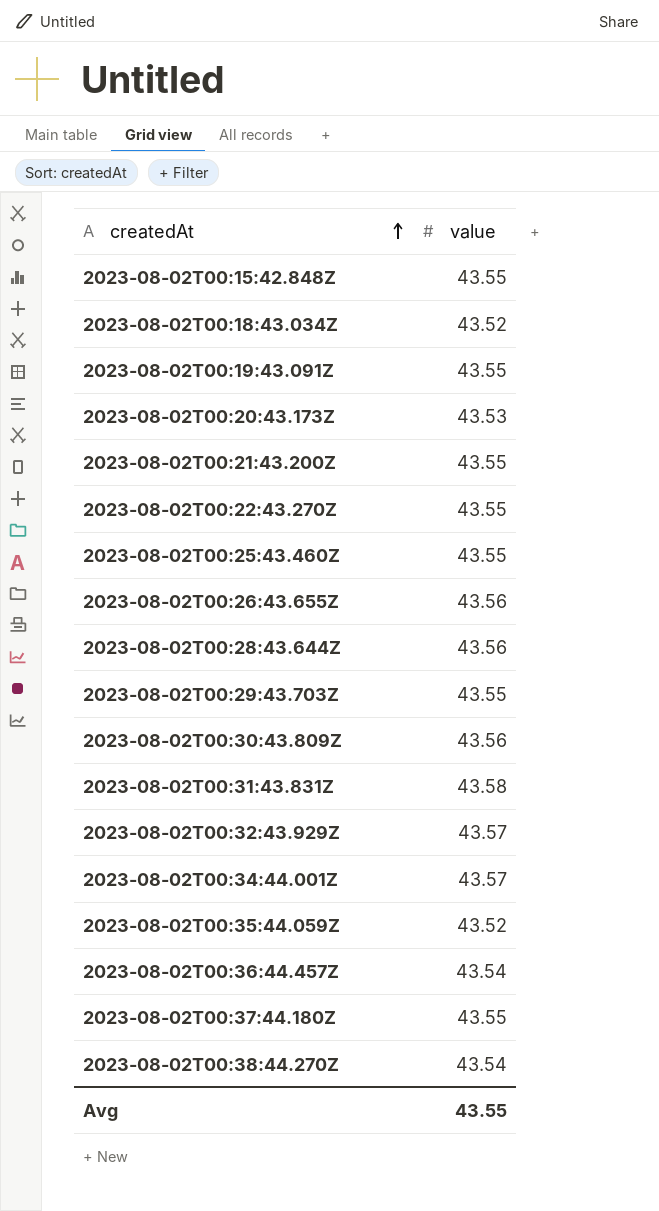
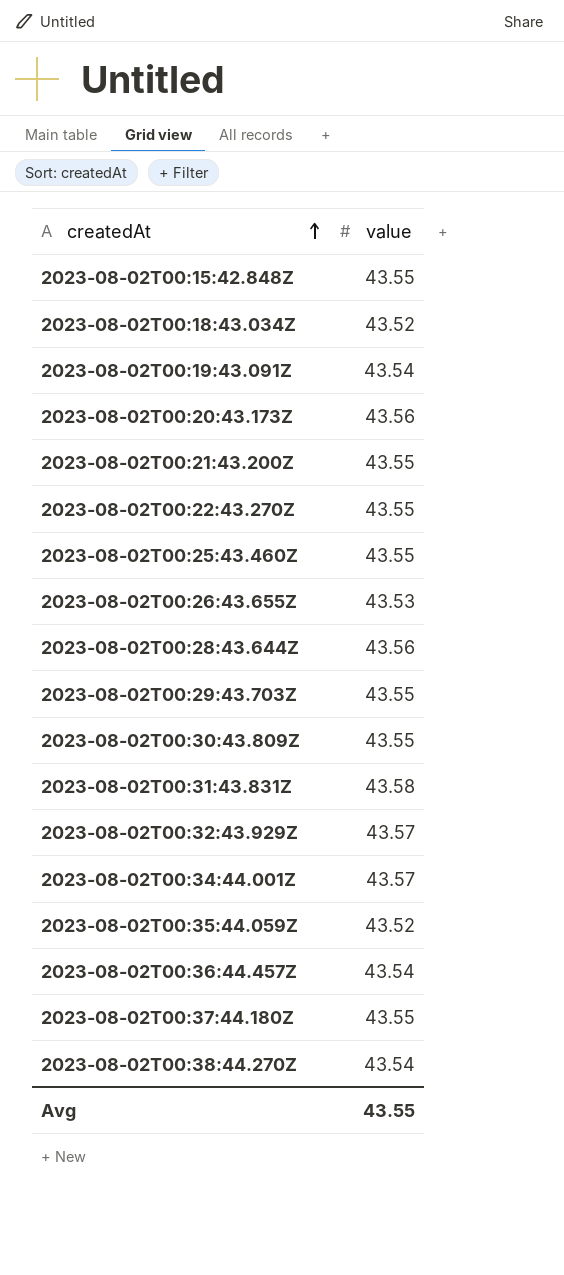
2023-08-02T00:19:43.091Z | value: 43.55 -> 43.54
2023-08-02T00:20:43.173Z | value: 43.53 -> 43.56
2023-08-02T00:26:43.655Z | value: 43.56 -> 43.53
2023-08-02T00:30:43.809Z | value: 43.56 -> 43.55

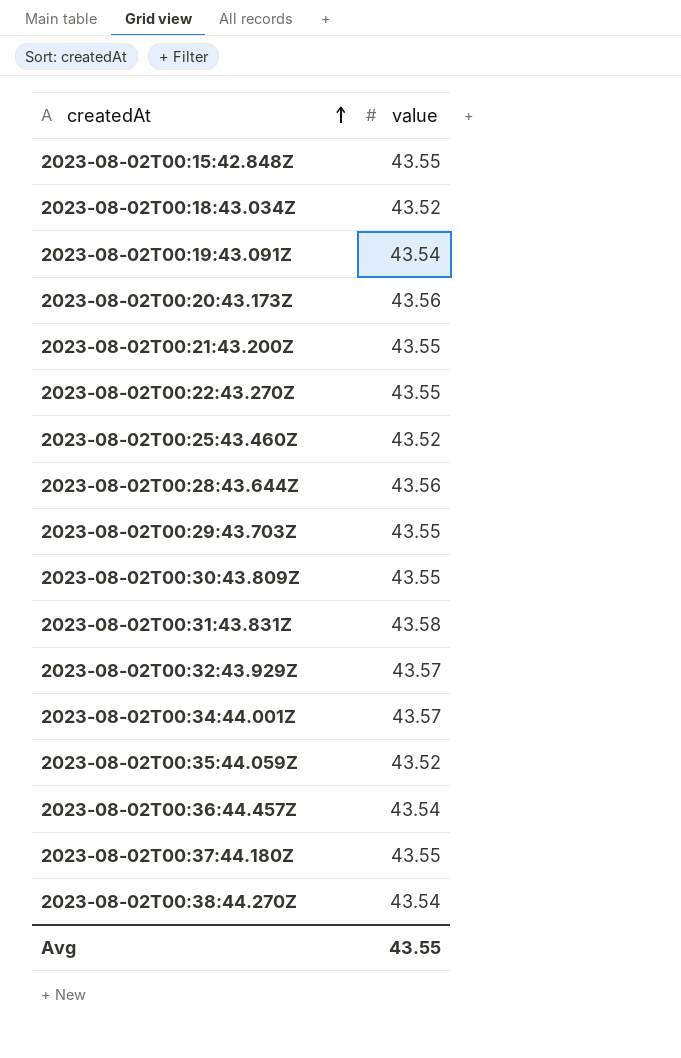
row 2023-08-02T00:26:43.655Z: 43.53 -> none
2023-08-02T00:25:43.460Z | value: 43.55 -> 43.52

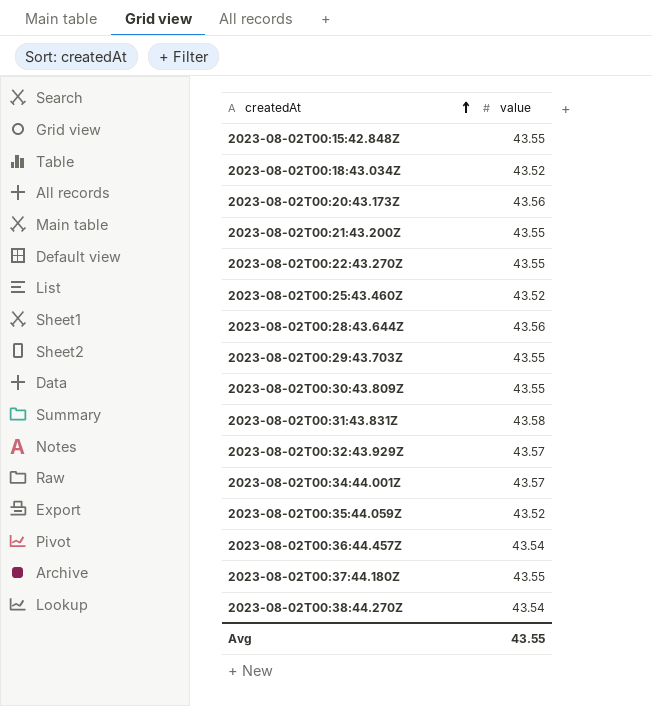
row 2023-08-02T00:19:43.091Z: 43.54 -> none

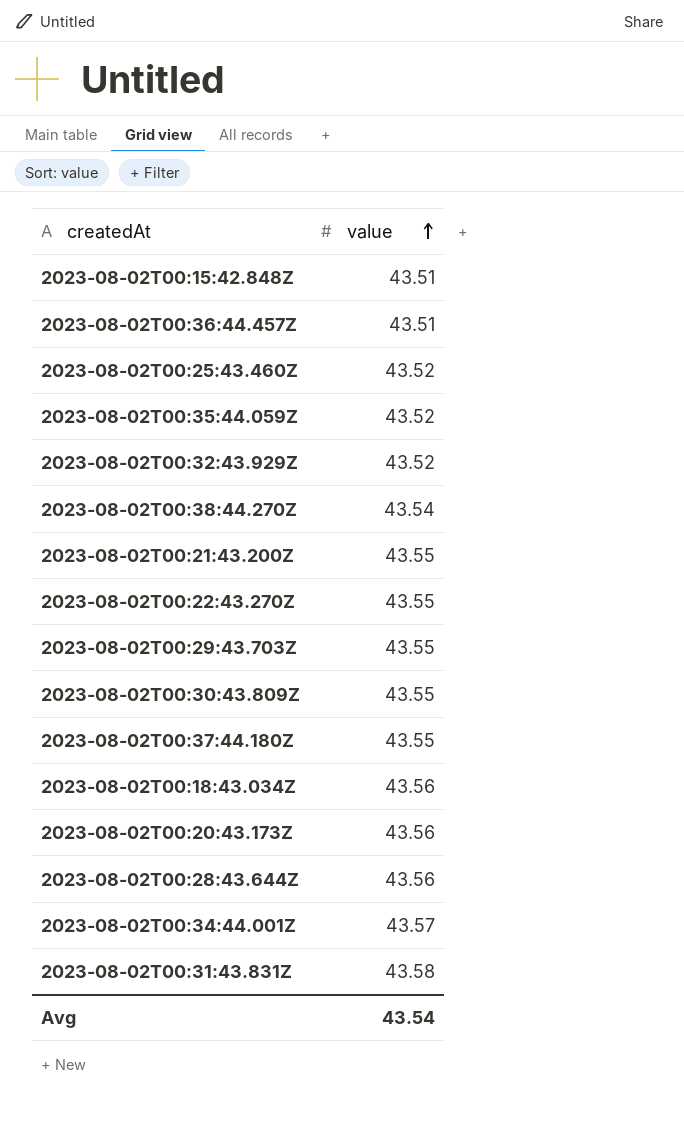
row order: createdAt ascending -> value ascending
2023-08-02T00:15:42.848Z | value: 43.55 -> 43.51
2023-08-02T00:36:44.457Z | value: 43.54 -> 43.51
2023-08-02T00:32:43.929Z | value: 43.57 -> 43.52
2023-08-02T00:18:43.034Z | value: 43.52 -> 43.56
Avg | value: 43.55 -> 43.54

